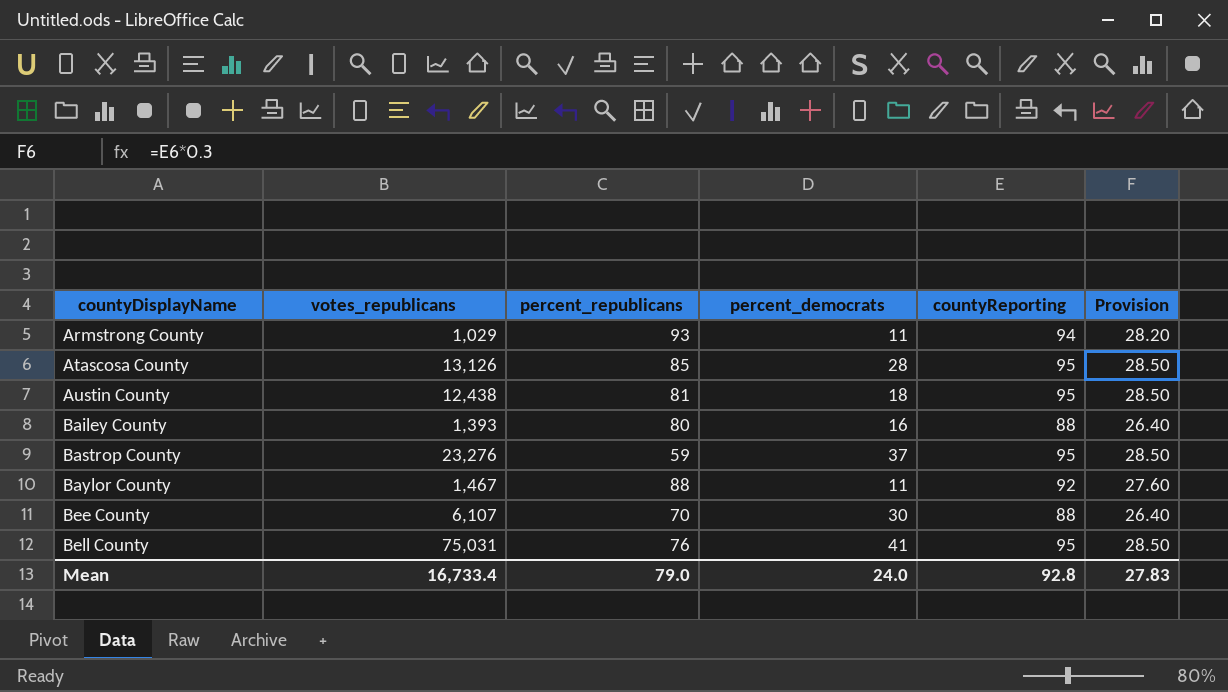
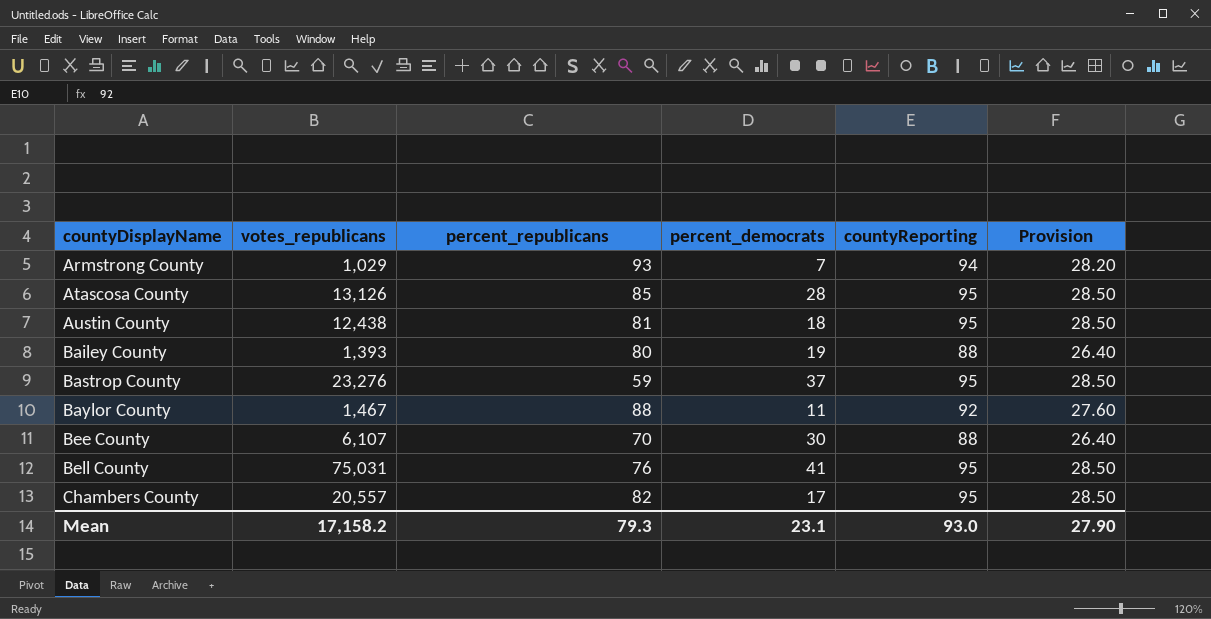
Armstrong County | percent_democrats: 11 -> 7
Bailey County | percent_democrats: 16 -> 19
row Chambers County: none -> 20,557 | 82 | 17 | 95 | 28.50
Mean | votes_republicans: 16,733.4 -> 17,158.2
Mean | percent_republicans: 79.0 -> 79.3
Mean | percent_democrats: 24.0 -> 23.1
Mean | countyReporting: 92.8 -> 93.0
Mean | Provision: 27.83 -> 27.90

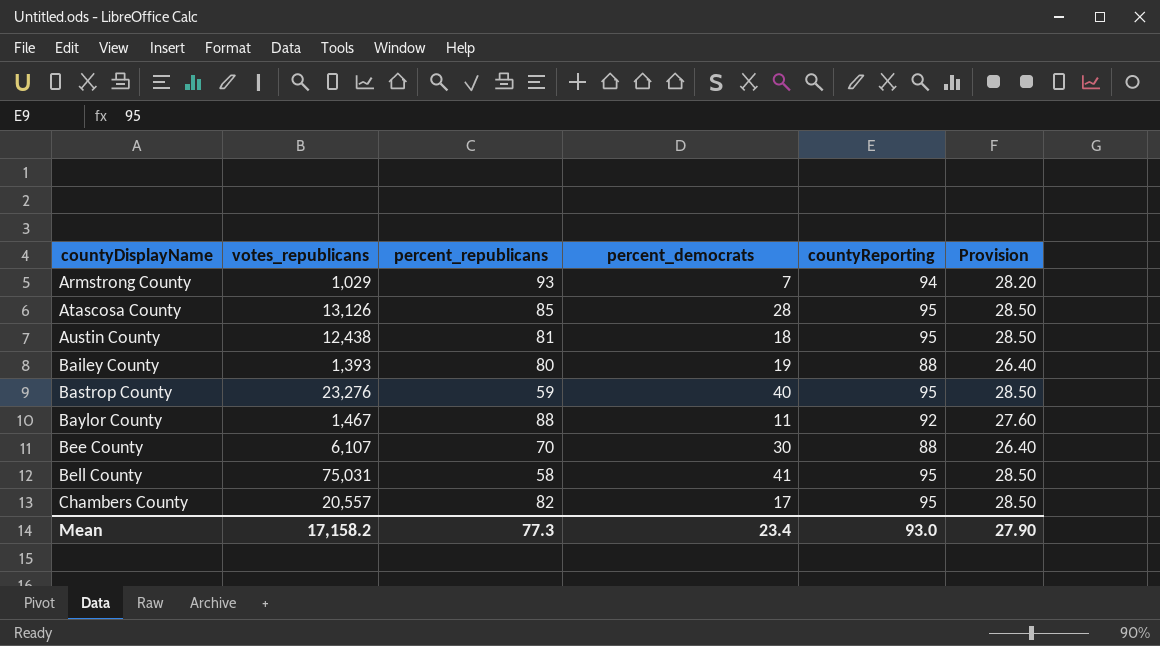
Bastrop County | percent_democrats: 37 -> 40
Bell County | percent_republicans: 76 -> 58
Mean | percent_republicans: 79.3 -> 77.3
Mean | percent_democrats: 23.1 -> 23.4

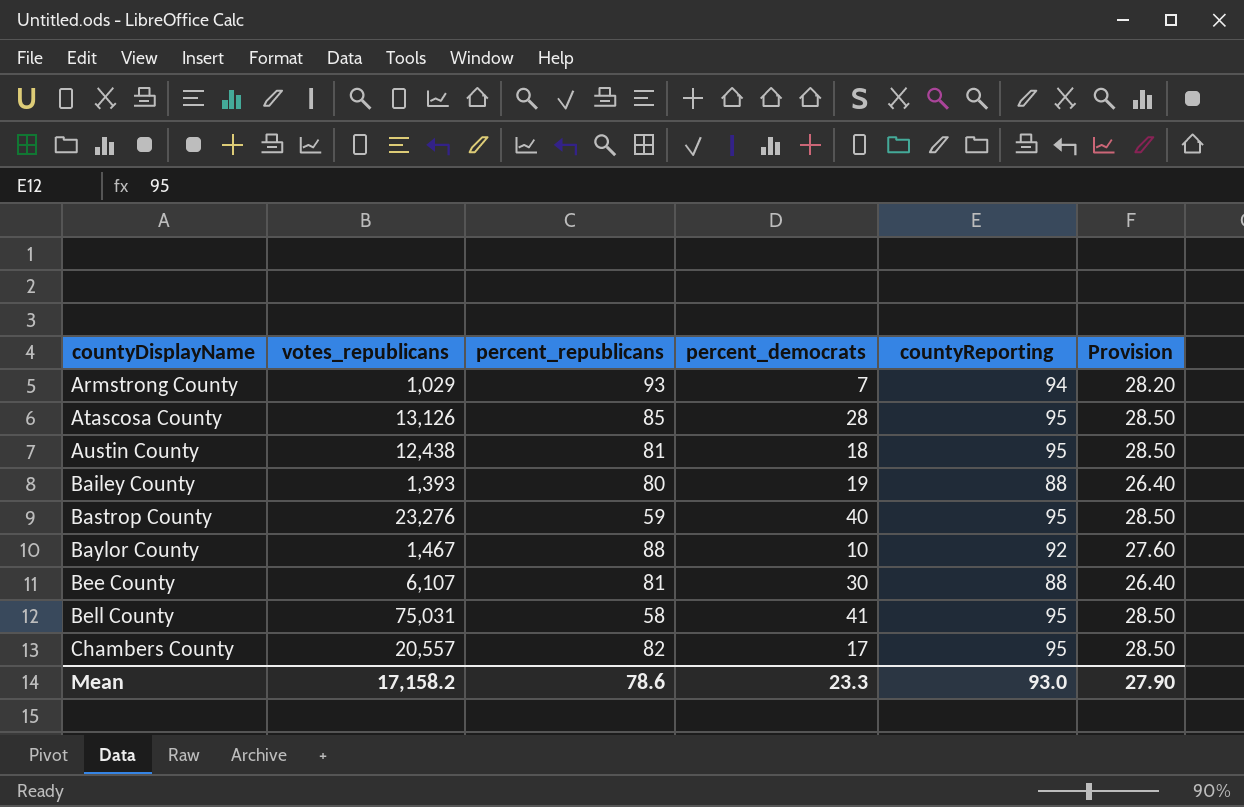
Baylor County | percent_democrats: 11 -> 10
Bee County | percent_republicans: 70 -> 81
Mean | percent_republicans: 77.3 -> 78.6
Mean | percent_democrats: 23.4 -> 23.3

